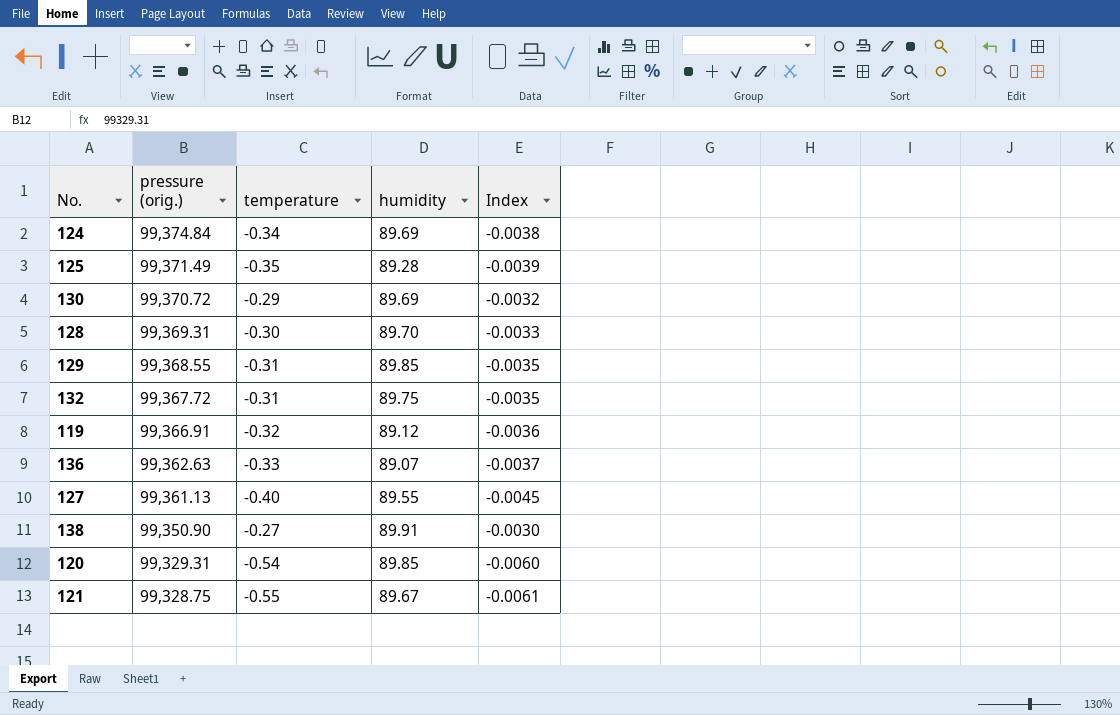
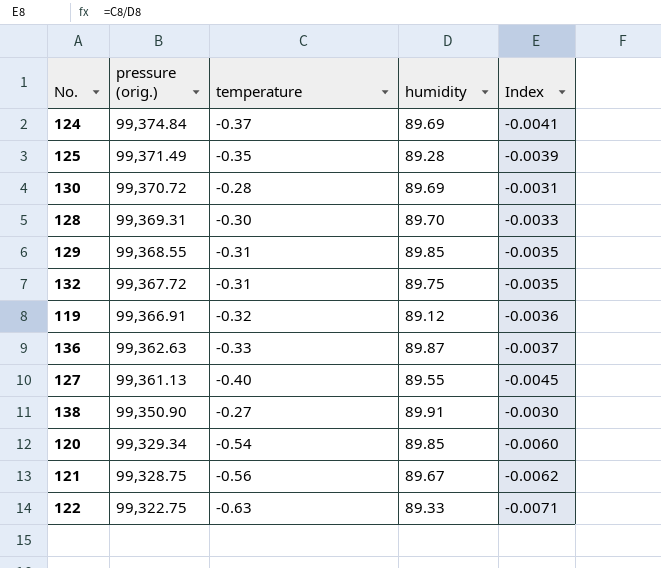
124 | temperature: -0.34 -> -0.37
124 | Index: -0.0038 -> -0.0041
130 | temperature: -0.29 -> -0.28
130 | Index: -0.0032 -> -0.0031
136 | humidity: 89.07 -> 89.87
120 | pressure (orig.): 99,329.31 -> 99,329.34
121 | temperature: -0.55 -> -0.56
121 | Index: -0.0061 -> -0.0062
row 122: none -> 99,322.75 | -0.63 | 89.33 | -0.0071

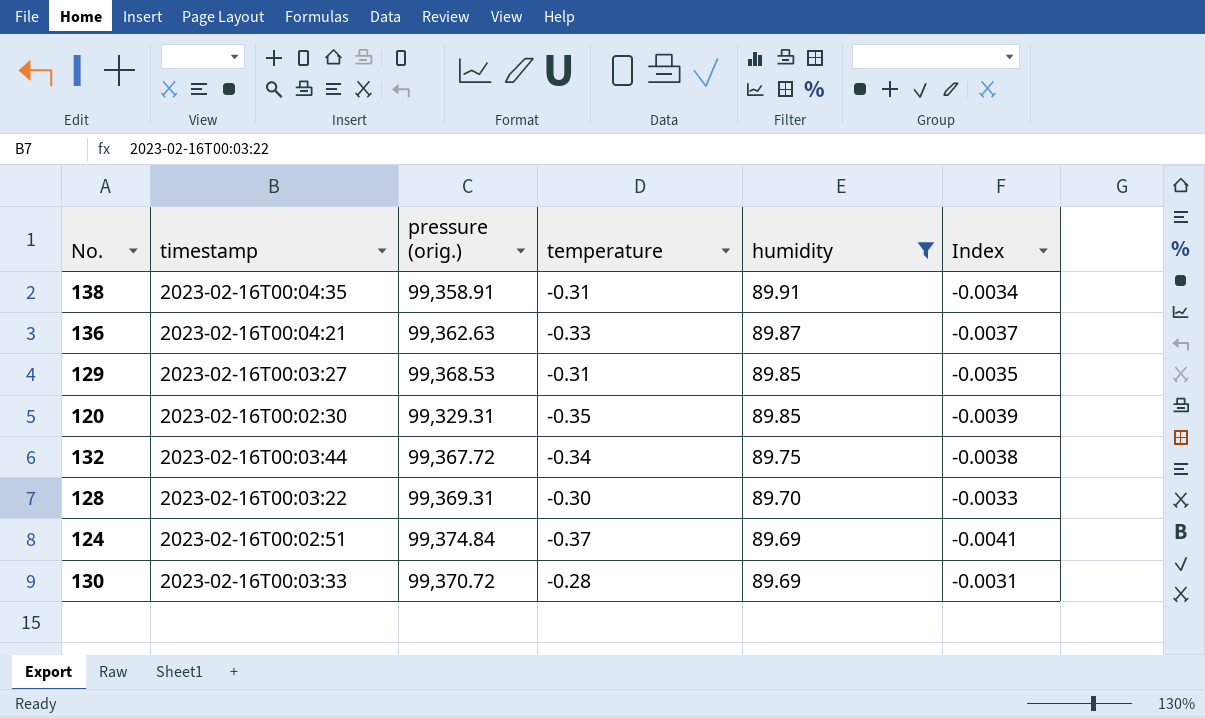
filter: none -> humidity >= 89.69
row order: pressure (orig.) descending -> humidity descending
column timestamp | position: none -> 2
138 | pressure (orig.): 99,350.90 -> 99,358.91
138 | temperature: -0.27 -> -0.31
138 | Index: -0.0030 -> -0.0034
129 | pressure (orig.): 99,368.55 -> 99,368.53
120 | pressure (orig.): 99,329.34 -> 99,329.31
120 | temperature: -0.54 -> -0.35
120 | Index: -0.0060 -> -0.0039
132 | temperature: -0.31 -> -0.34
132 | Index: -0.0035 -> -0.0038

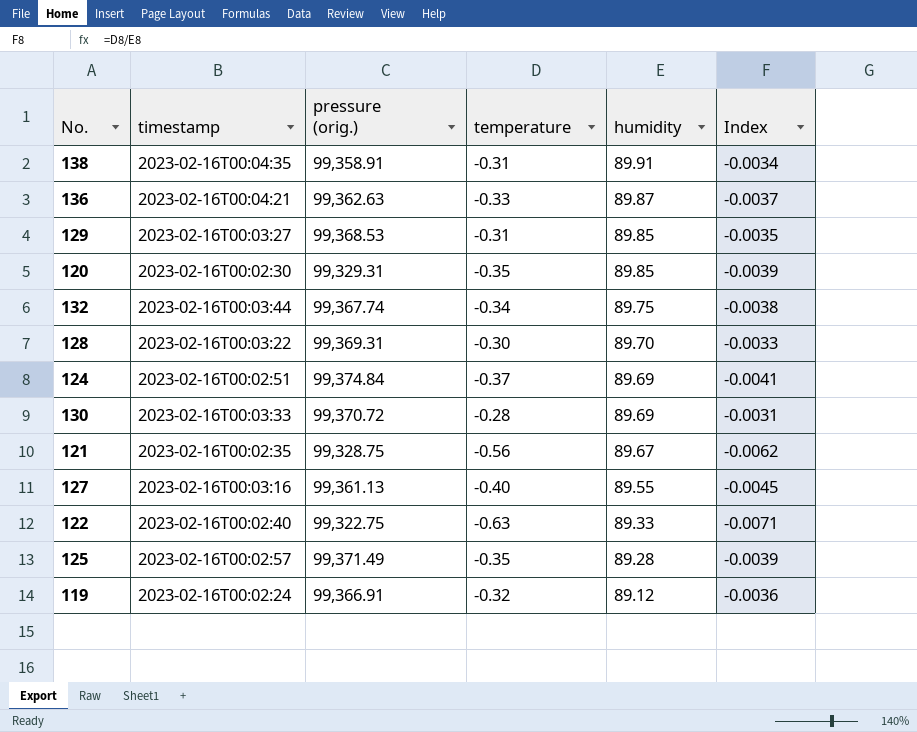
filter: humidity >= 89.69 -> none
132 | pressure (orig.): 99,367.72 -> 99,367.74

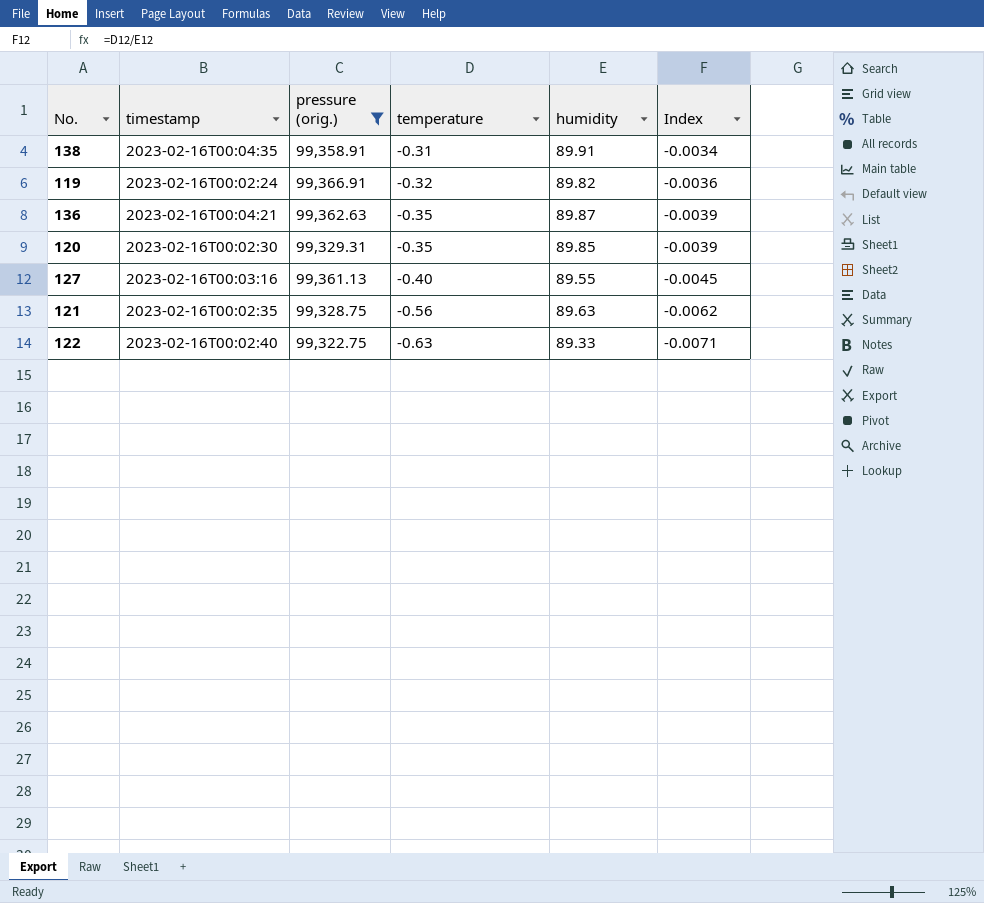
filter: none -> pressure (orig.) <= 99,366.91
row order: humidity descending -> temperature descending
119 | humidity: 89.12 -> 89.82
136 | temperature: -0.33 -> -0.35
136 | Index: -0.0037 -> -0.0039
121 | humidity: 89.67 -> 89.63

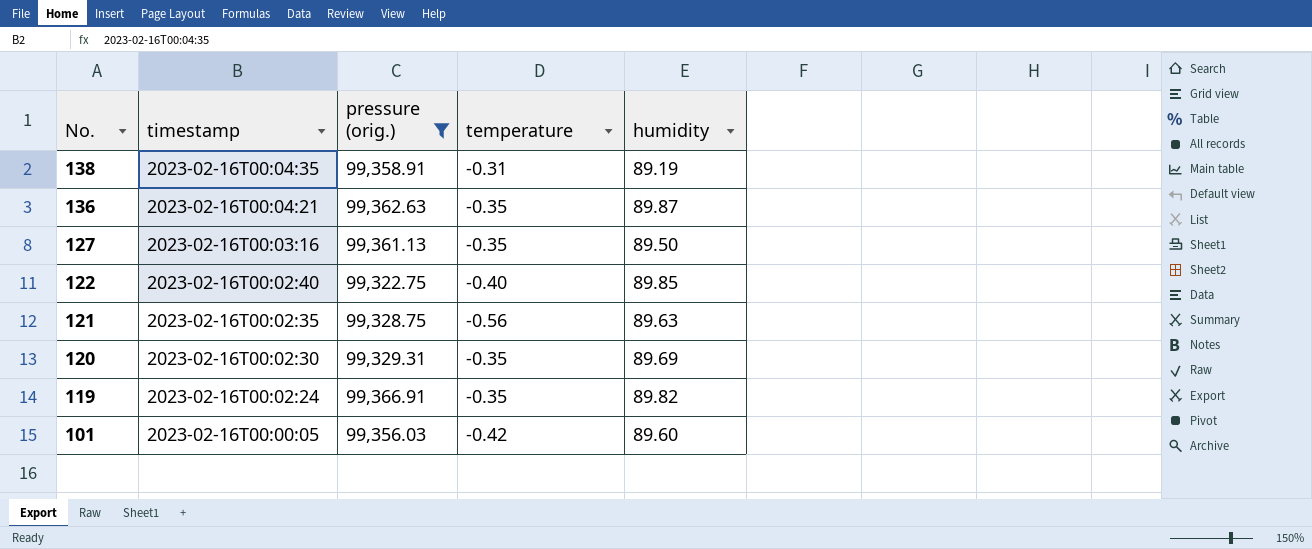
row order: temperature descending -> No. descending
column Index | formula: [temperature] / [humidity] -> none
138 | humidity: 89.91 -> 89.19
127 | temperature: -0.40 -> -0.35
127 | humidity: 89.55 -> 89.50
122 | temperature: -0.63 -> -0.40
122 | humidity: 89.33 -> 89.85
120 | humidity: 89.85 -> 89.69
119 | temperature: -0.32 -> -0.35
row 101: none -> 2023-02-16T00:00:05 | 99,356.03 | -0.42 | 89.60

